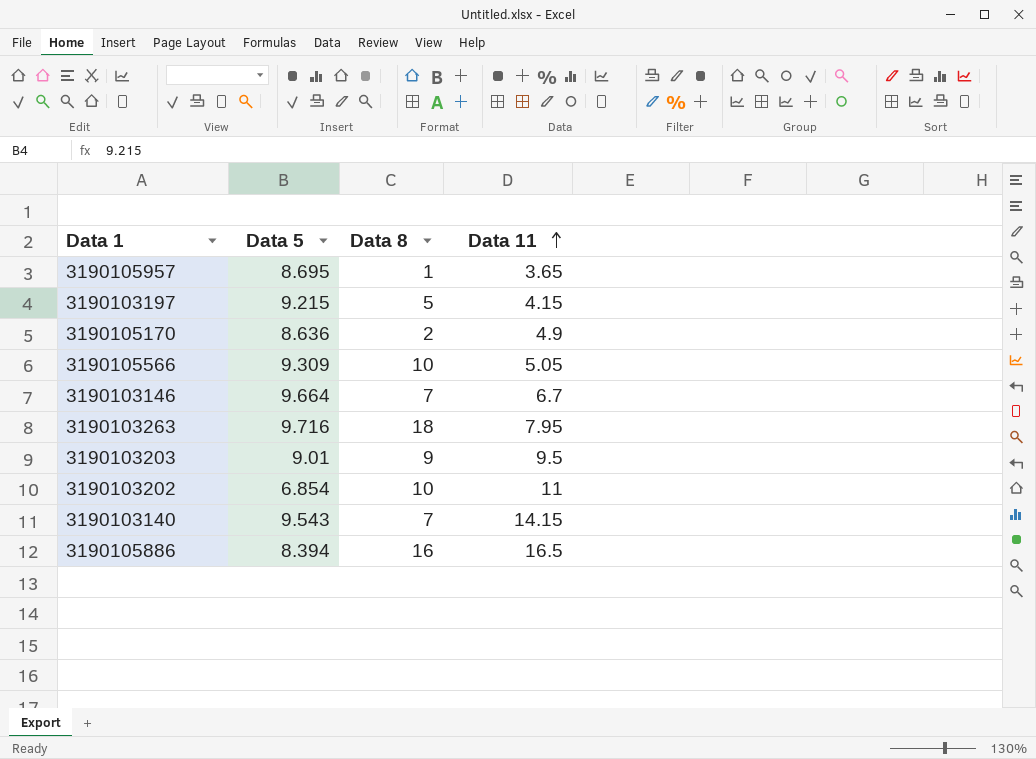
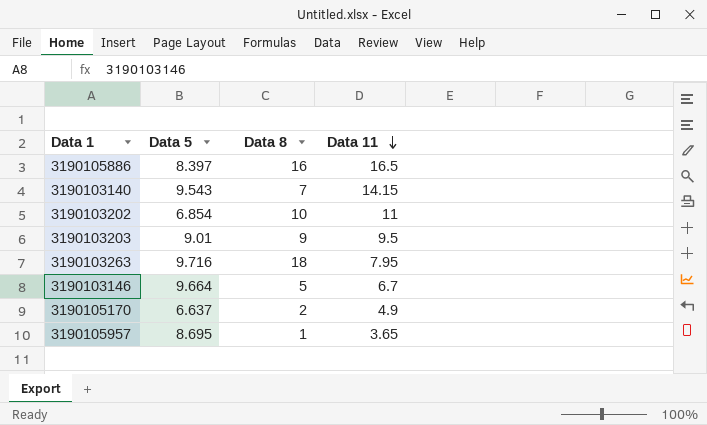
row order: Data 11 ascending -> Data 11 descending
row 3190103197: 9.215 | 5 | 4.15 -> none
row 3190105566: 9.309 | 10 | 5.05 -> none
3190105886 | Data 5: 8.394 -> 8.397
3190103146 | Data 8: 7 -> 5
3190105170 | Data 5: 8.636 -> 6.637

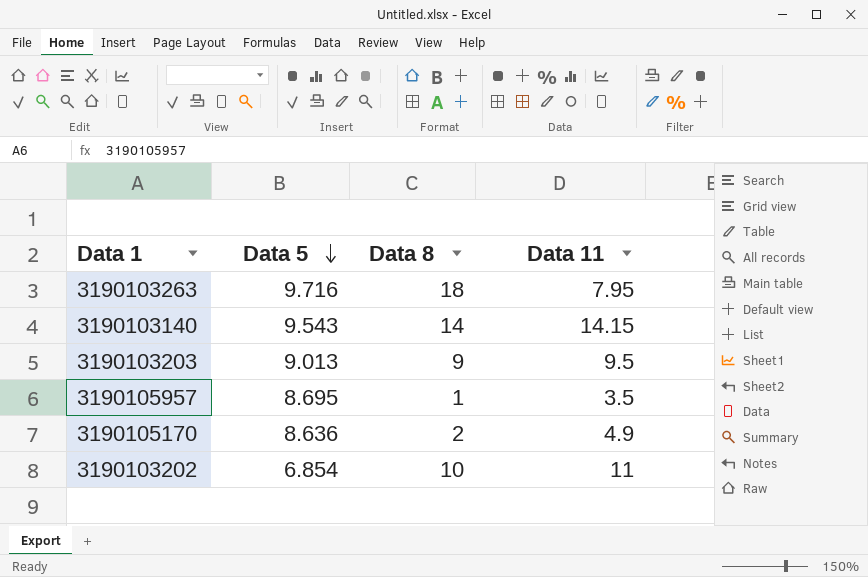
row order: Data 11 descending -> Data 5 descending
row 3190105886: 8.397 | 16 | 16.5 -> none
row 3190103146: 9.664 | 5 | 6.7 -> none
3190103140 | Data 8: 7 -> 14
3190103203 | Data 5: 9.01 -> 9.013
3190105957 | Data 11: 3.65 -> 3.5
3190105170 | Data 5: 6.637 -> 8.636

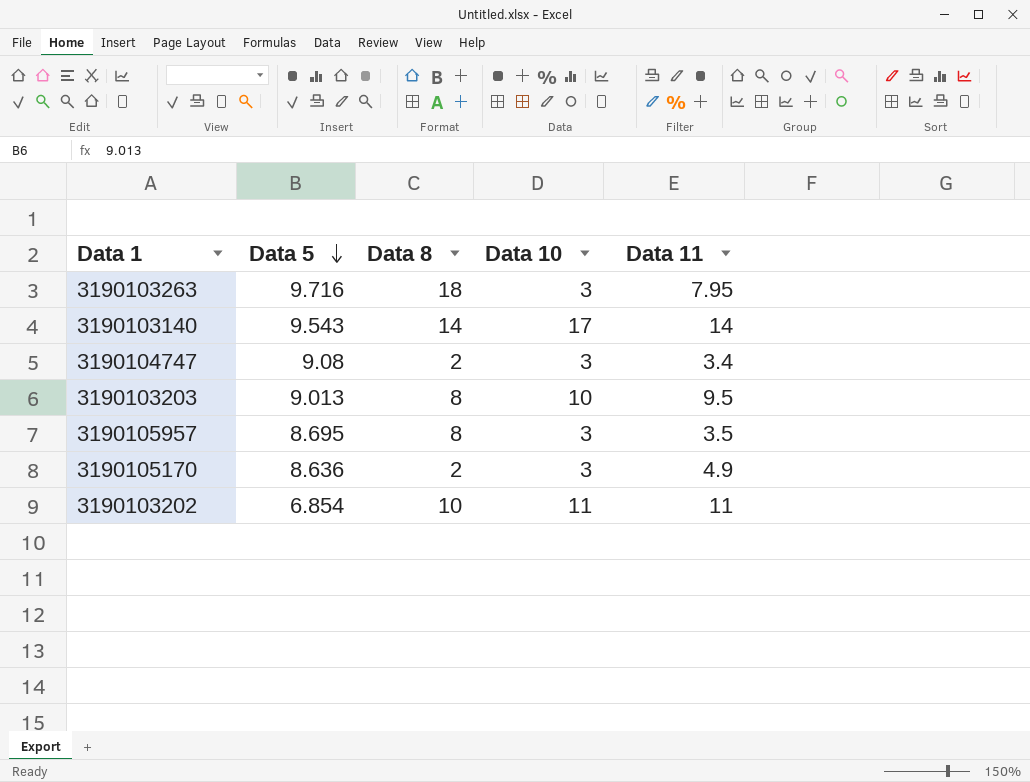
column Data 10 | position: none -> 4
3190103140 | Data 11: 14.15 -> 14
row 3190104747: none -> 9.08 | 2 | 3 | 3.4
3190103203 | Data 8: 9 -> 8
3190105957 | Data 8: 1 -> 8

